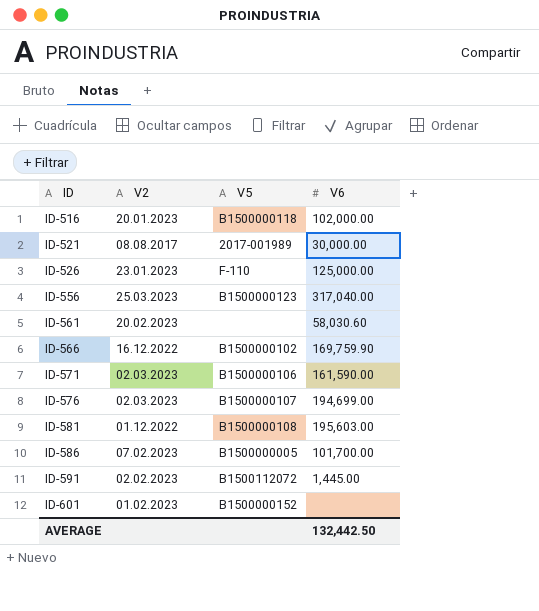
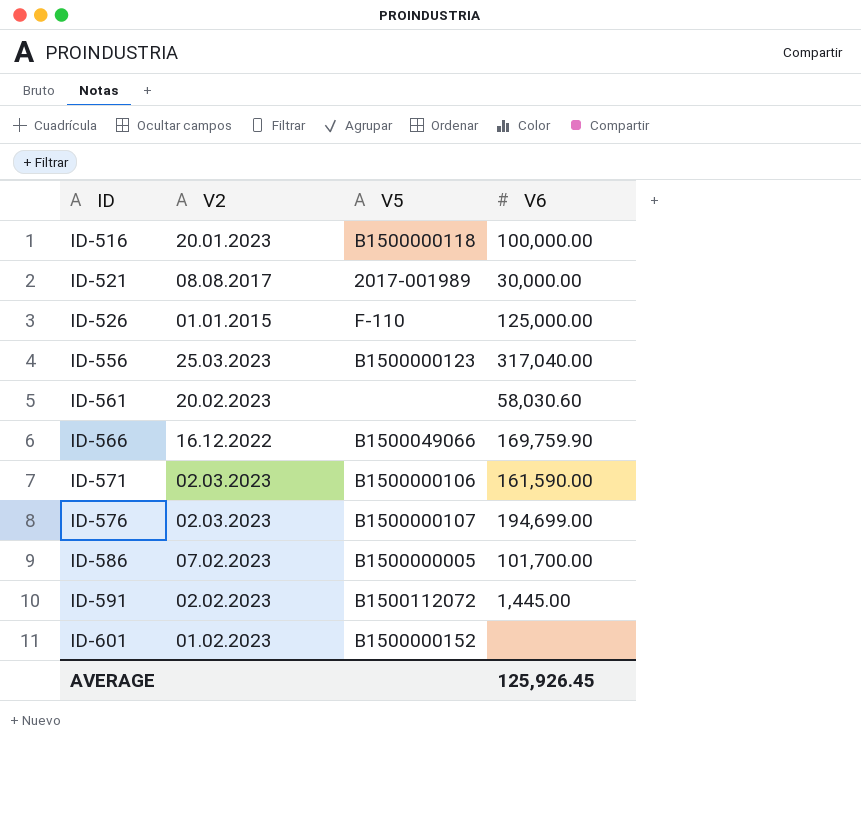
row ID-581: 01.12.2022 | B1500000108 | 195,603.00 -> none
ID-516 | V6: 102,000.00 -> 100,000.00
ID-526 | V2: 23.01.2023 -> 01.01.2015
ID-566 | V5: B1500000102 -> B1500049066
AVERAGE | V6: 132,442.50 -> 125,926.45

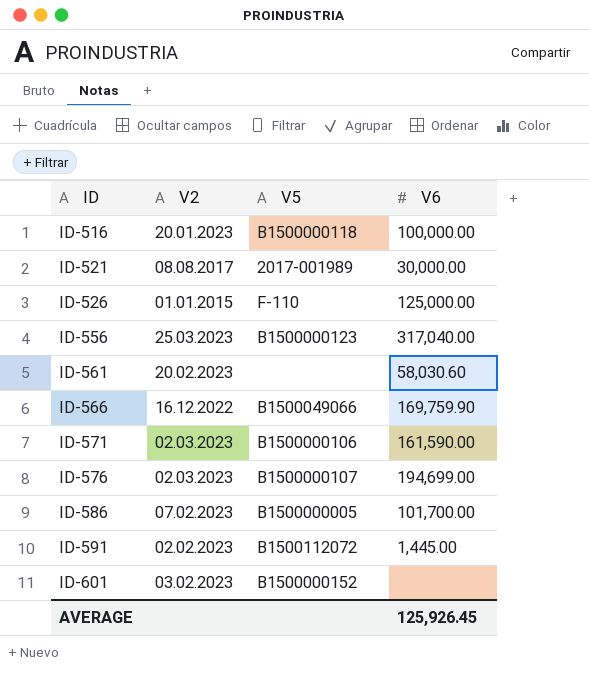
ID-601 | V2: 01.02.2023 -> 03.02.2023

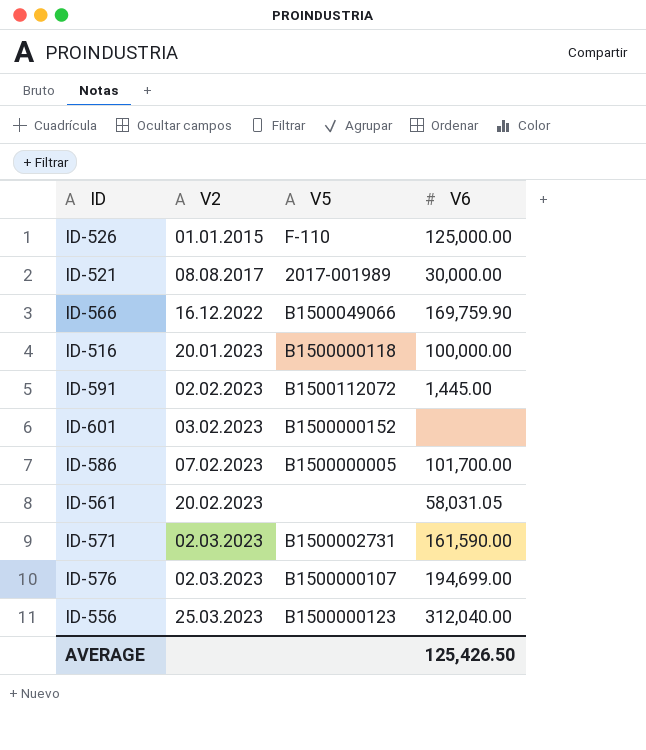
row order: ID ascending -> V2 ascending
ID-561 | V6: 58,030.60 -> 58,031.05
ID-571 | V5: B1500000106 -> B1500002731
ID-556 | V6: 317,040.00 -> 312,040.00
AVERAGE | V6: 125,926.45 -> 125,426.50

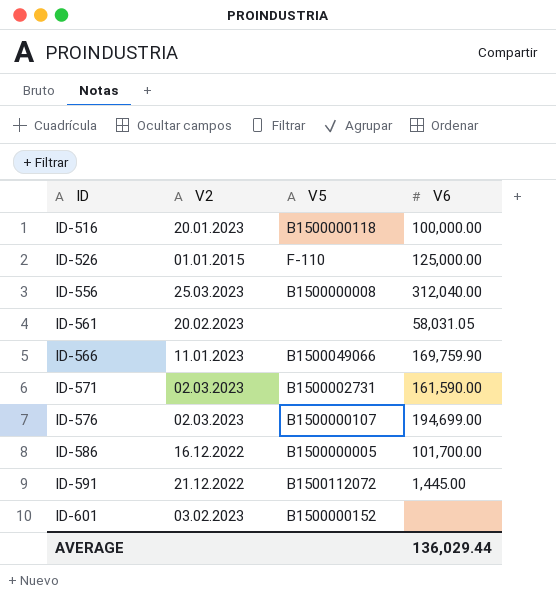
row order: V2 ascending -> ID ascending
row ID-521: 08.08.2017 | 2017-001989 | 30,000.00 -> none
ID-556 | V5: B1500000123 -> B1500000008
ID-566 | V2: 16.12.2022 -> 11.01.2023
ID-586 | V2: 07.02.2023 -> 16.12.2022
ID-591 | V2: 02.02.2023 -> 21.12.2022
AVERAGE | V6: 125,426.50 -> 136,029.44

